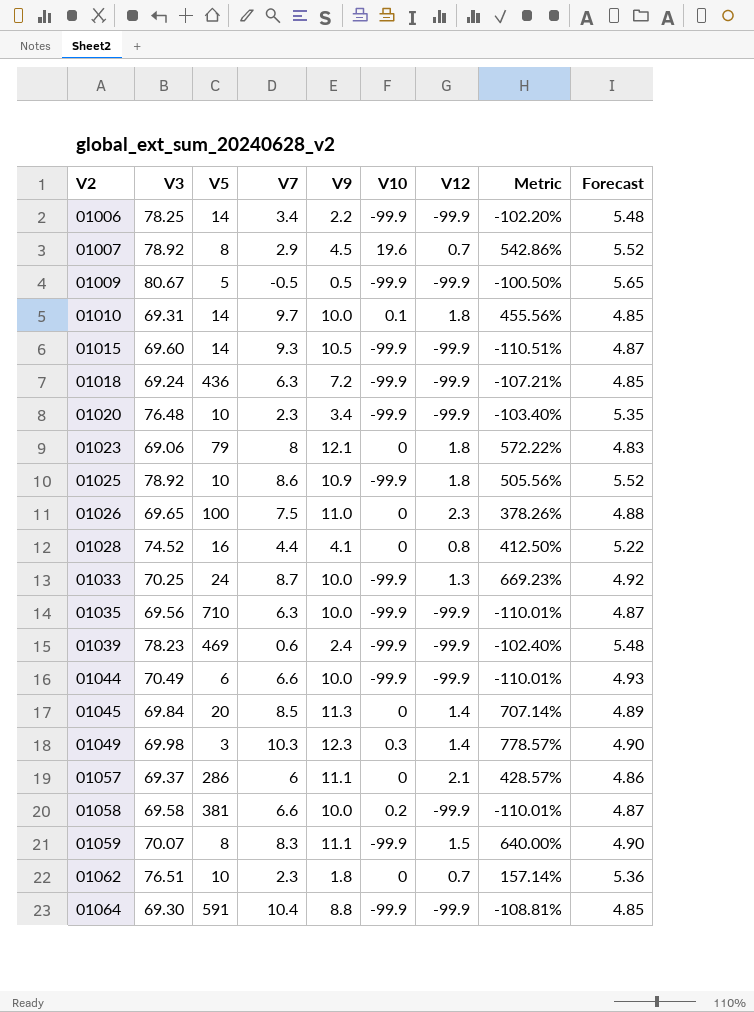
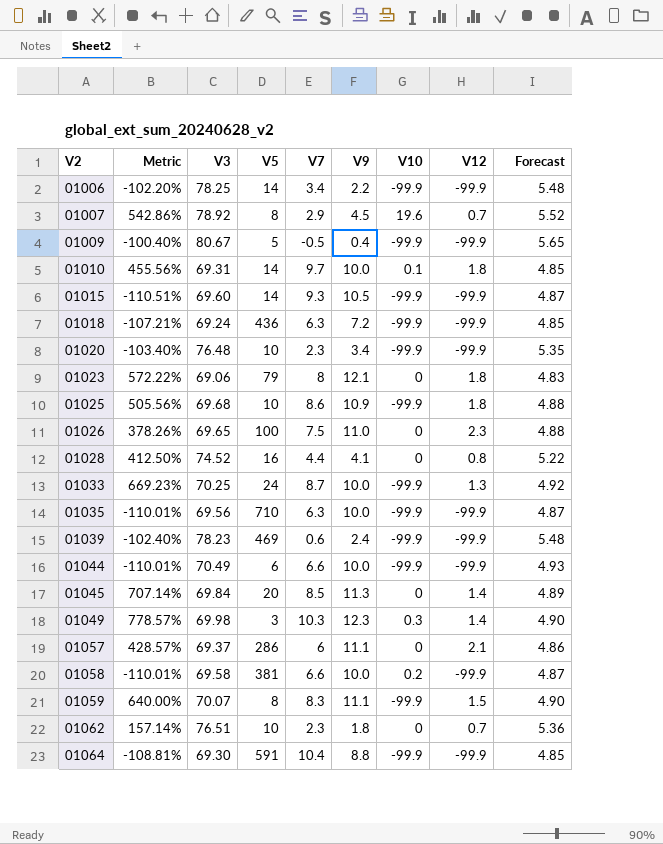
column Metric | position: 8 -> 2
01009 | Metric: -100.50% -> -100.40%
01009 | V9: 0.5 -> 0.4
01025 | V3: 78.92 -> 69.68
01025 | Forecast: 5.52 -> 4.88

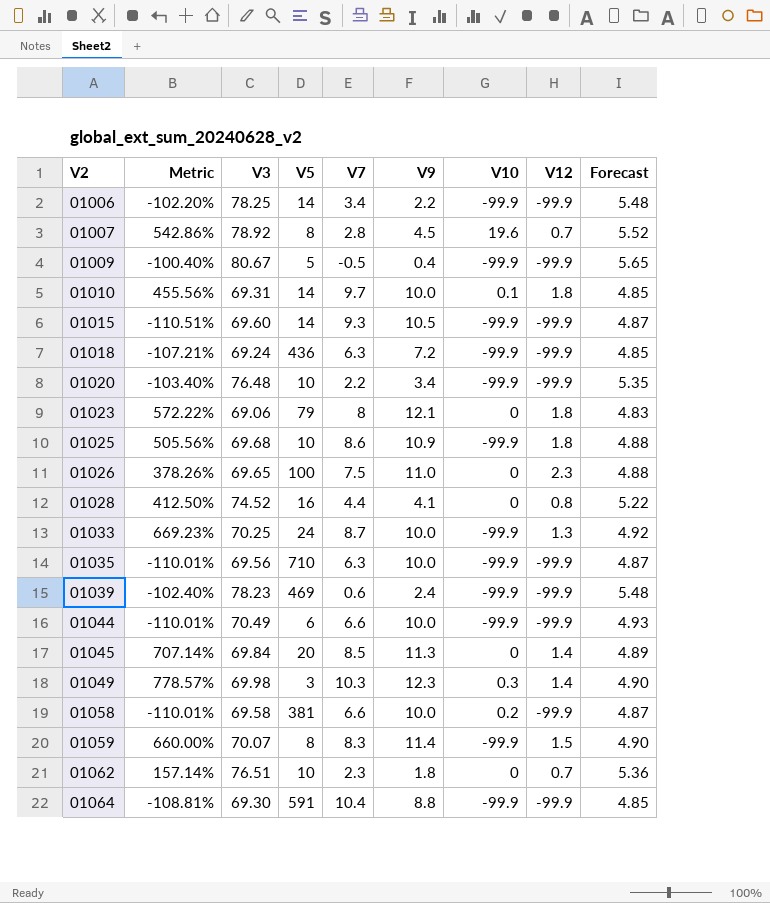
row 01057: 428.57% | 69.37 | 286 | 6 | 11.1 | 0 | 2.1 | 4.86 -> none
01007 | V7: 2.9 -> 2.8
01020 | V7: 2.3 -> 2.2
01059 | Metric: 640.00% -> 660.00%
01059 | V9: 11.1 -> 11.4

